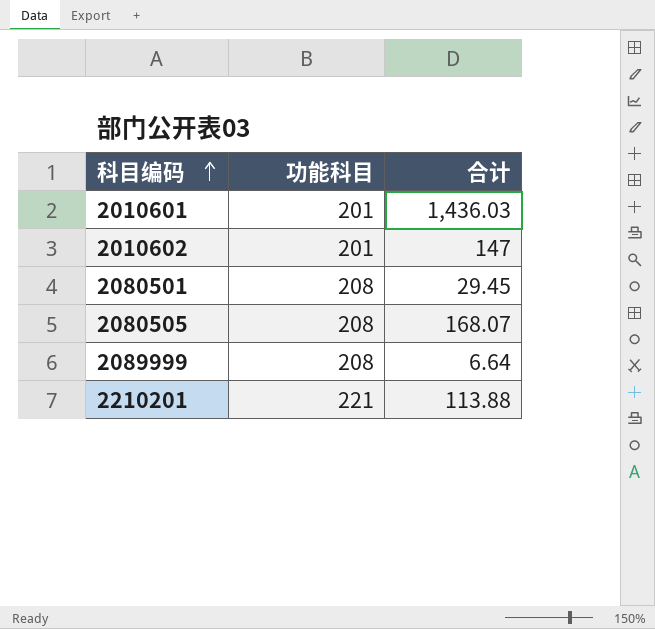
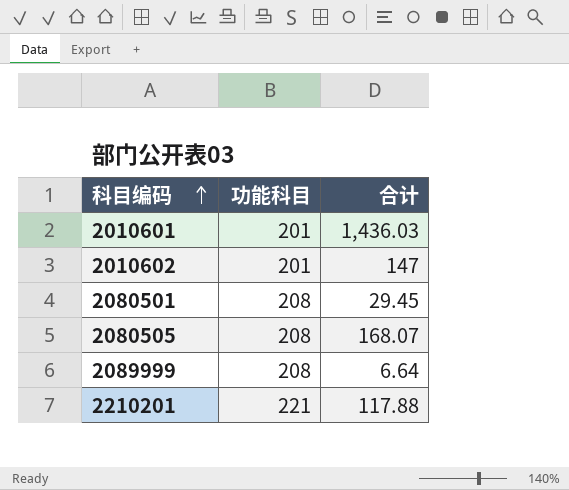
2210201 | 合计: 113.88 -> 117.88

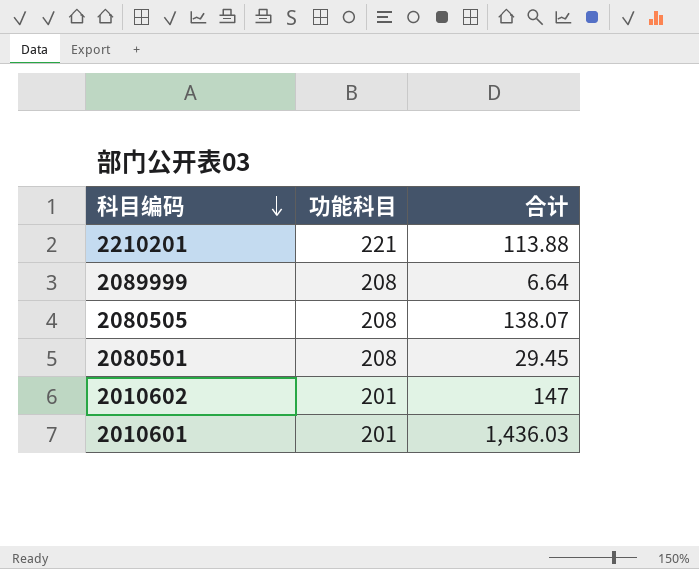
row order: 科目编码 ascending -> 科目编码 descending
2210201 | 合计: 117.88 -> 113.88
2080505 | 合计: 168.07 -> 138.07

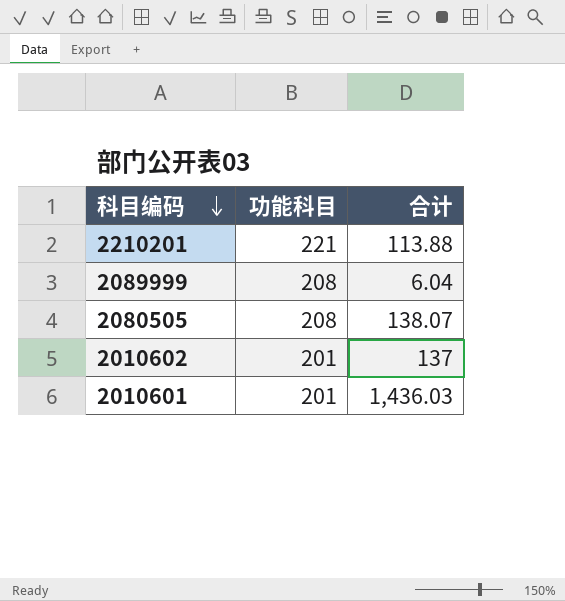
row 2080501: 208 | 29.45 -> none
2089999 | 合计: 6.64 -> 6.04
2010602 | 合计: 147 -> 137

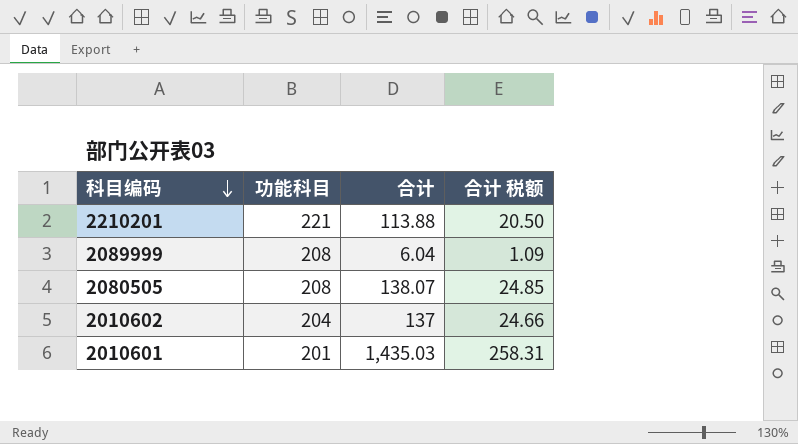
column 合计 税额 | formula: none -> [合计] * 0.18
2010602 | 功能科目: 201 -> 204
2010601 | 合计: 1,436.03 -> 1,435.03

